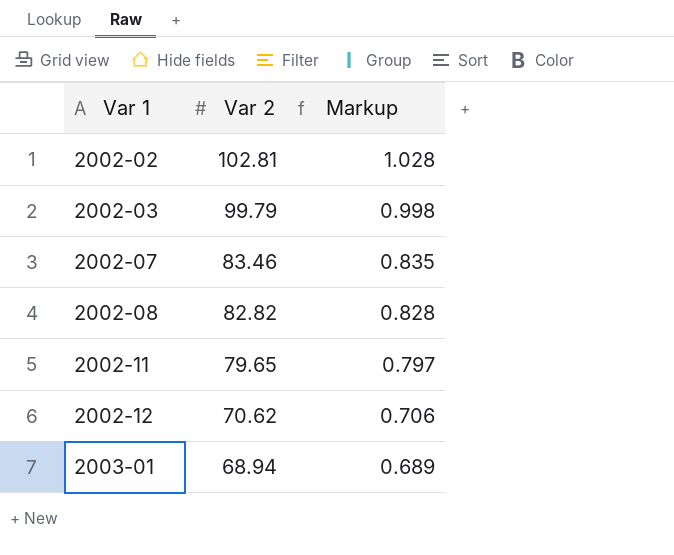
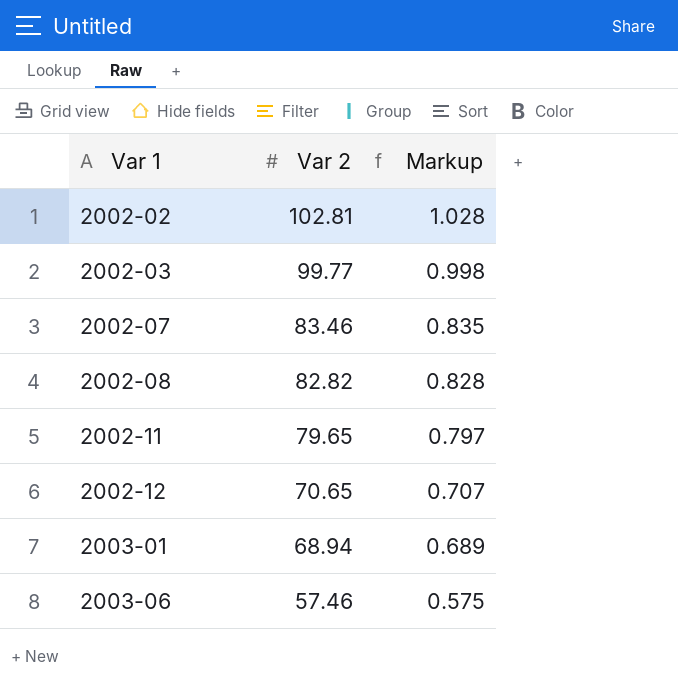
2002-03 | Var 2: 99.79 -> 99.77
2002-12 | Var 2: 70.62 -> 70.65
2002-12 | Markup: 0.706 -> 0.707
row 2003-06: none -> 57.46 | 0.575

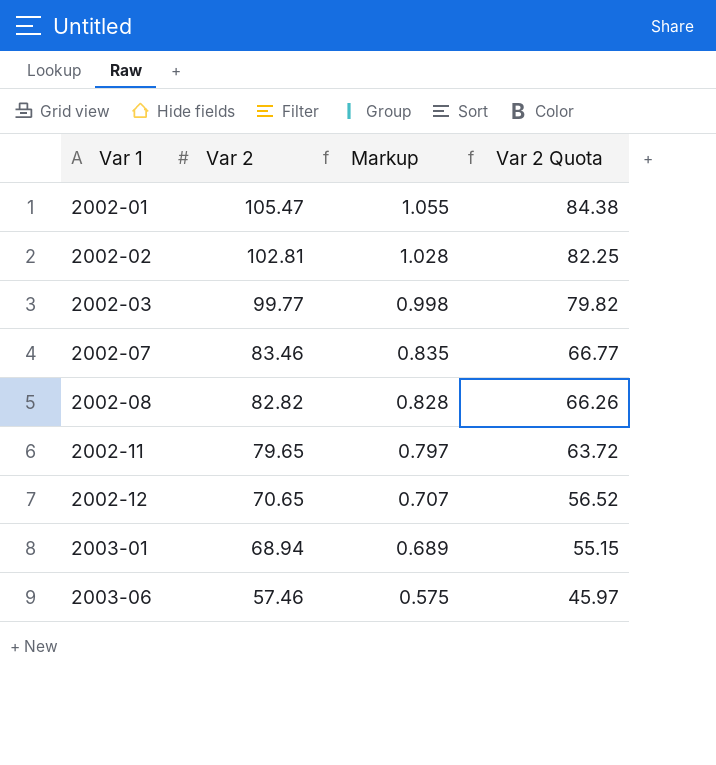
column Var 2 Quota | formula: none -> [Var 2] * 0.8
row 2002-01: none -> 105.47 | 1.055 | 84.38

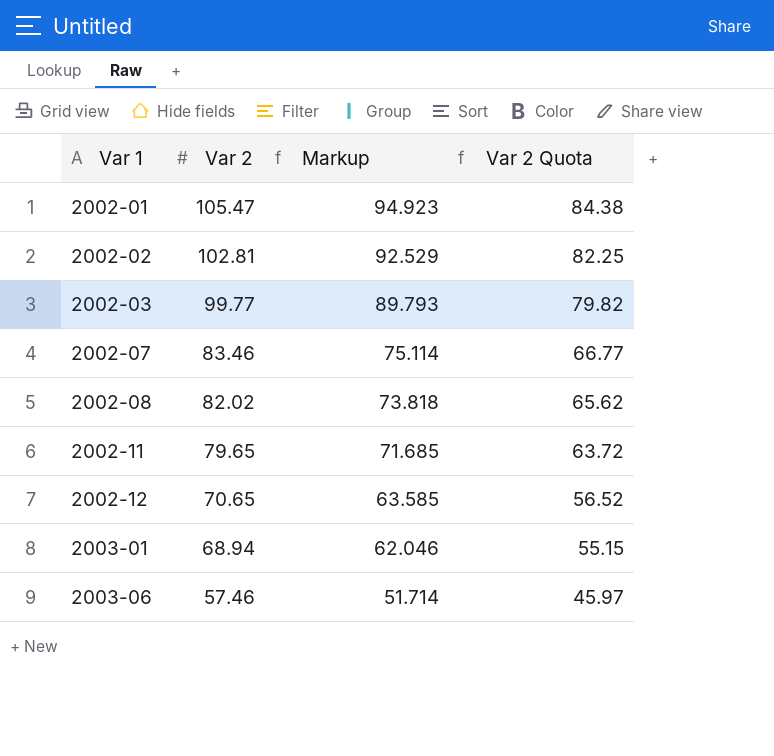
column Markup | formula: [Var 2] * 0.01 -> [Var 2] * 0.9
2002-08 | Var 2: 82.82 -> 82.02
2002-08 | Var 2 Quota: 66.26 -> 65.62

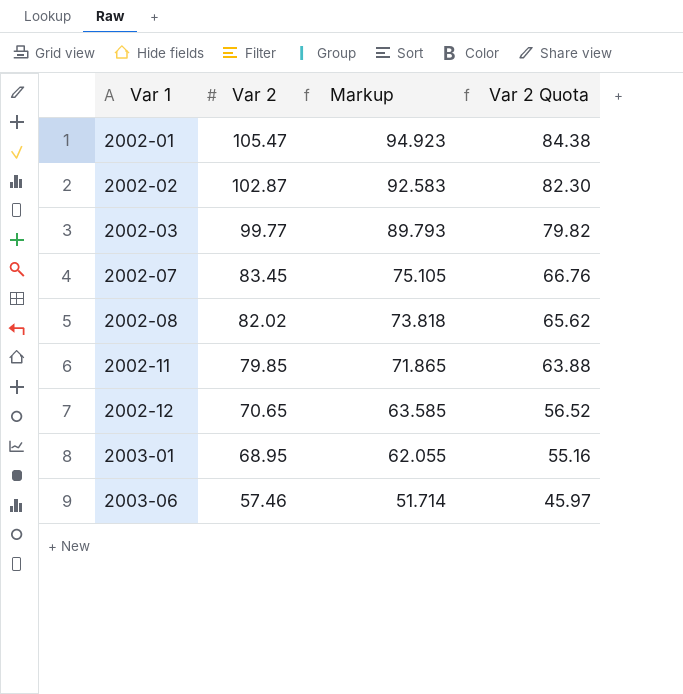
2002-02 | Var 2: 102.81 -> 102.87
2002-02 | Markup: 92.529 -> 92.583
2002-02 | Var 2 Quota: 82.25 -> 82.30
2002-07 | Var 2: 83.46 -> 83.45
2002-07 | Markup: 75.114 -> 75.105
2002-07 | Var 2 Quota: 66.77 -> 66.76
2002-11 | Var 2: 79.65 -> 79.85
2002-11 | Markup: 71.685 -> 71.865
2002-11 | Var 2 Quota: 63.72 -> 63.88
2003-01 | Var 2: 68.94 -> 68.95
2003-01 | Markup: 62.046 -> 62.055
2003-01 | Var 2 Quota: 55.15 -> 55.16

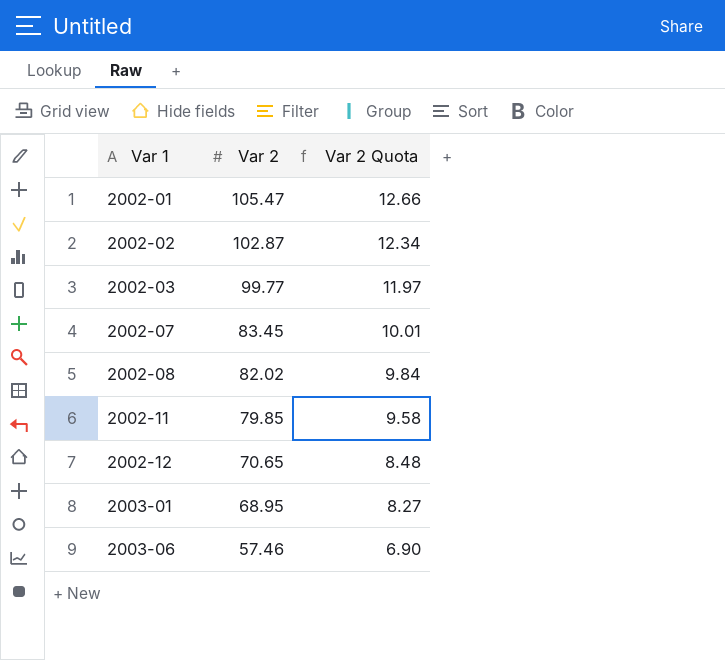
column Markup | formula: [Var 2] * 0.9 -> none
column Var 2 Quota | formula: [Var 2] * 0.8 -> [Var 2] * 0.12

